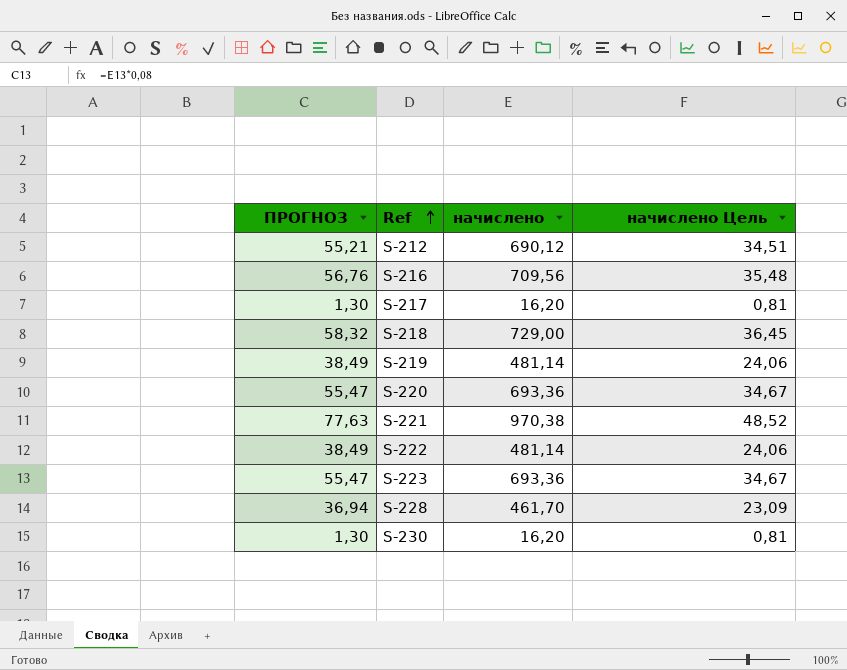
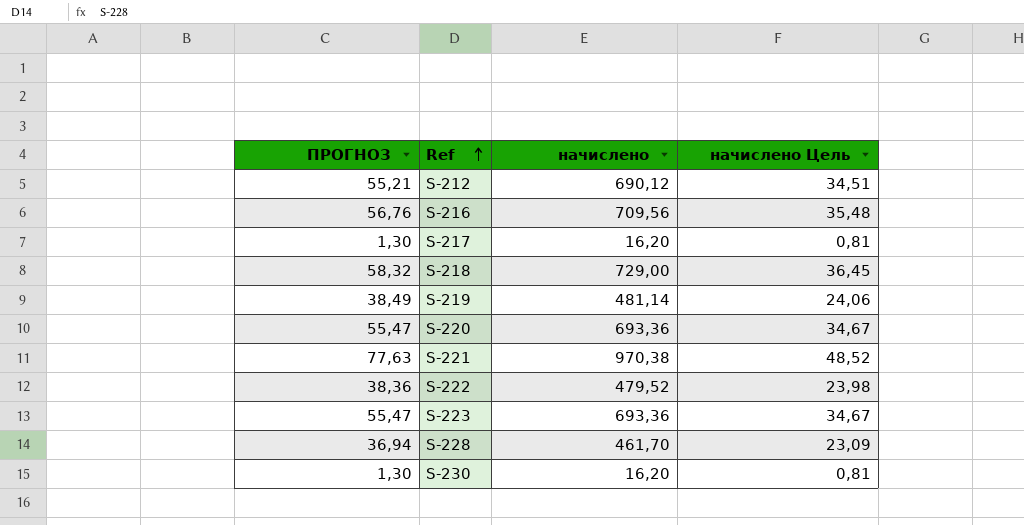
S-222 | ПРОГНОЗ: 38,49 -> 38,36
S-222 | начислено: 481,14 -> 479,52
S-222 | начислено Цель: 24,06 -> 23,98

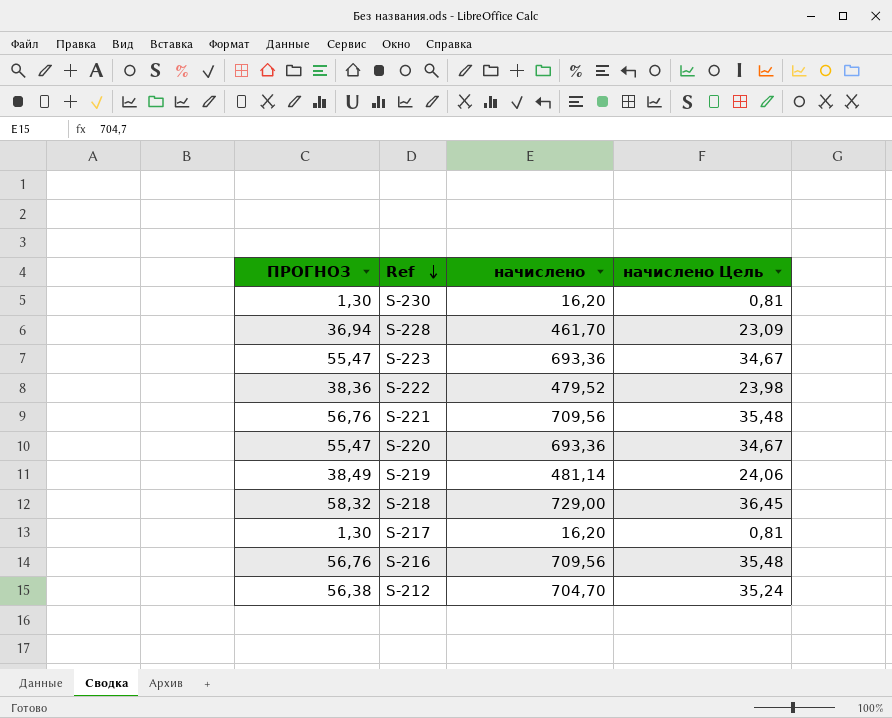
row order: Ref ascending -> Ref descending
S-221 | ПРОГНОЗ: 77,63 -> 56,76
S-221 | начислено: 970,38 -> 709,56
S-221 | начислено Цель: 48,52 -> 35,48
S-212 | ПРОГНОЗ: 55,21 -> 56,38
S-212 | начислено: 690,12 -> 704,70
S-212 | начислено Цель: 34,51 -> 35,24

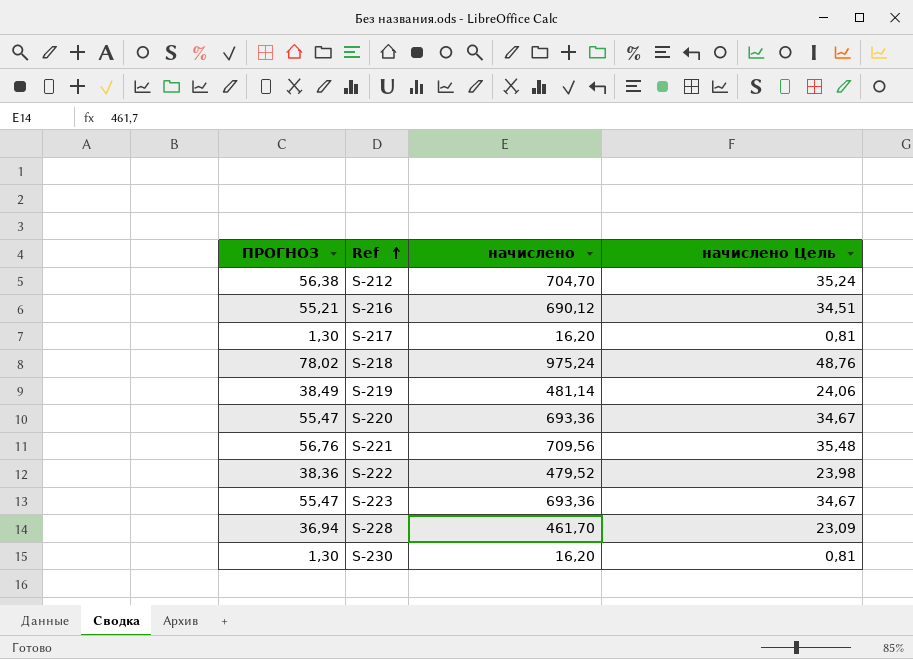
row order: Ref descending -> Ref ascending
S-216 | ПРОГНОЗ: 56,76 -> 55,21
S-216 | начислено: 709,56 -> 690,12
S-216 | начислено Цель: 35,48 -> 34,51
S-218 | ПРОГНОЗ: 58,32 -> 78,02
S-218 | начислено: 729,00 -> 975,24
S-218 | начислено Цель: 36,45 -> 48,76

